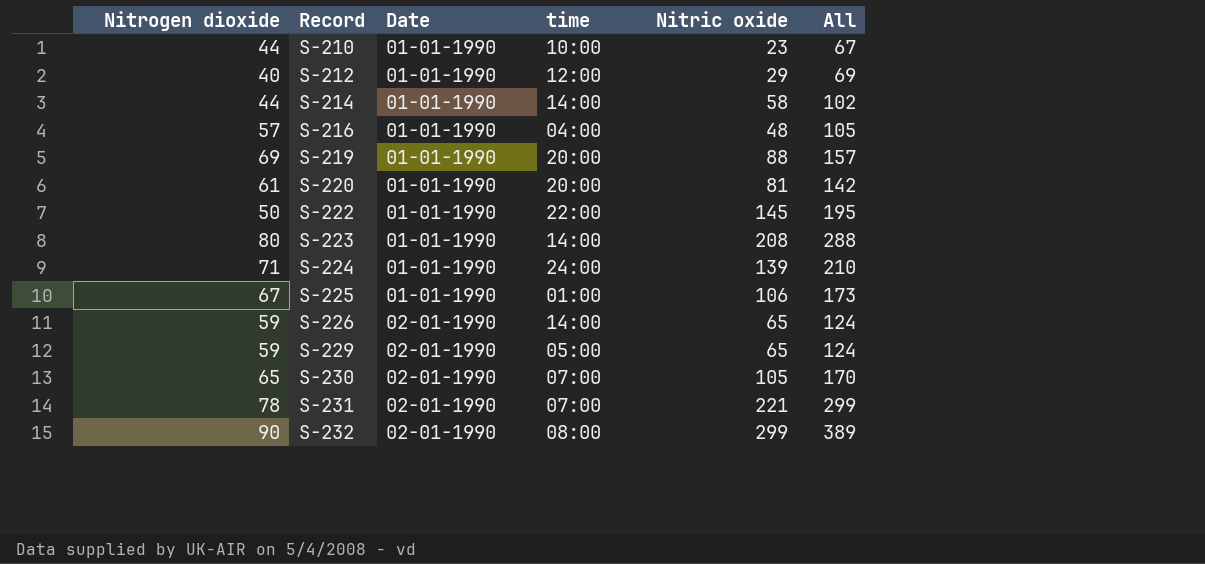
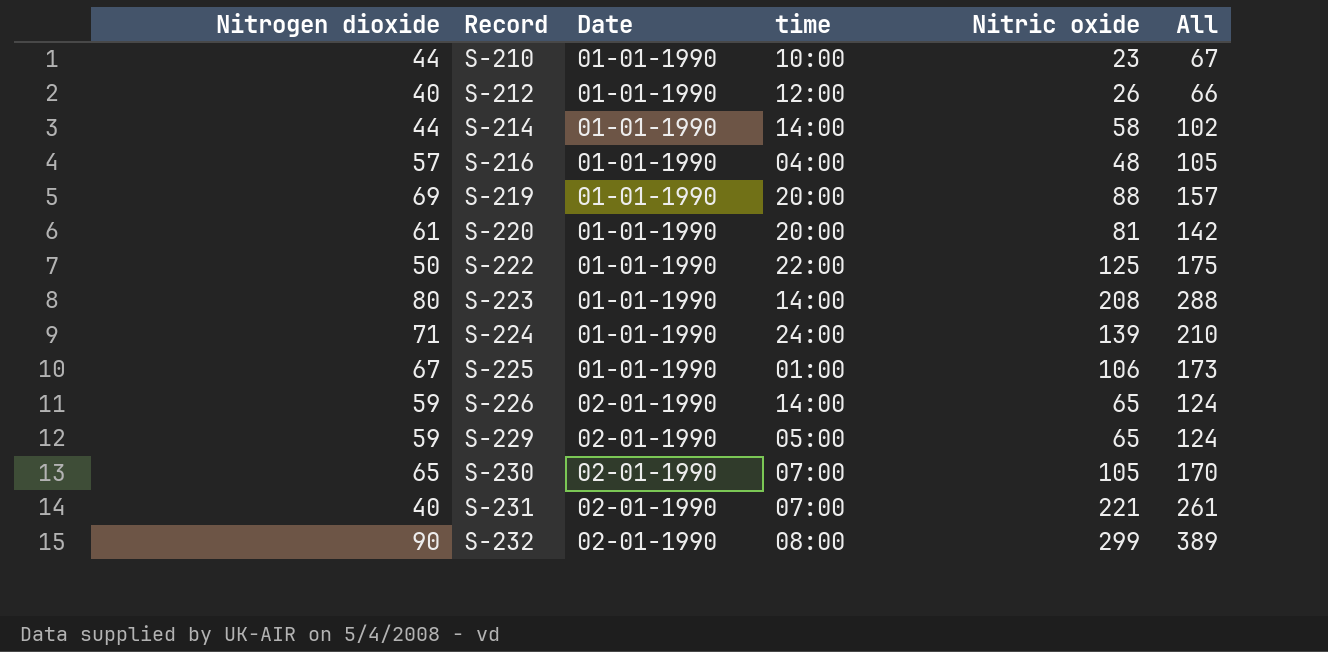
S-212 | Nitric oxide: 29 -> 26
S-212 | All: 69 -> 66
S-222 | Nitric oxide: 145 -> 125
S-222 | All: 195 -> 175
S-231 | Nitrogen dioxide: 78 -> 40
S-231 | All: 299 -> 261

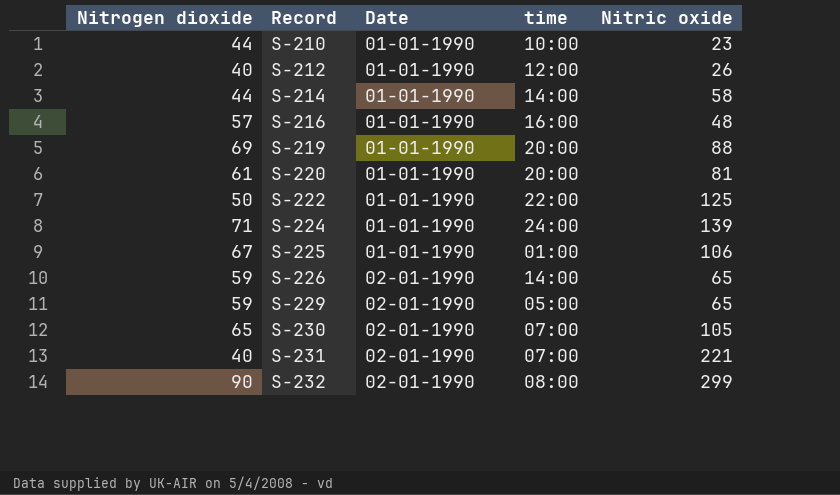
column All | formula: [Nitrogen dioxide] + [Nitric oxide] -> none
row S-223: 80 | 01-01-1990 | 14:00 | 208 | 288 -> none
S-216 | time: 04:00 -> 16:00

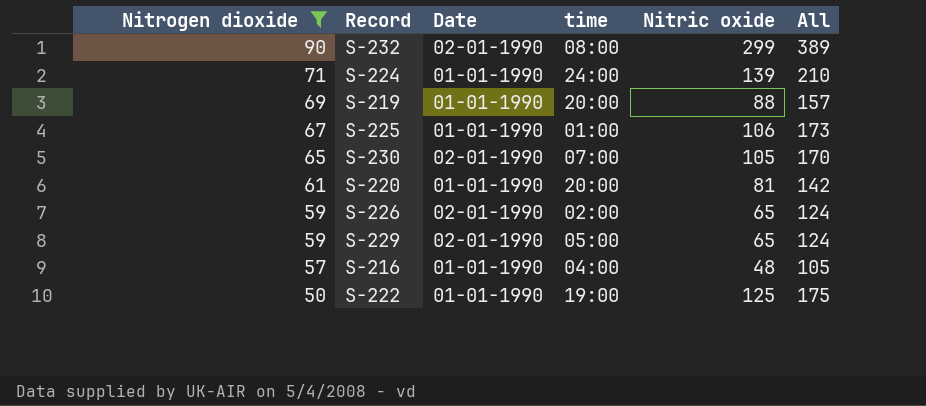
filter: none -> Nitrogen dioxide >= 50
row order: Record ascending -> Nitrogen dioxide descending
column All | formula: none -> [Nitrogen dioxide] + [Nitric oxide]
S-226 | time: 14:00 -> 02:00
S-216 | time: 16:00 -> 04:00
S-222 | time: 22:00 -> 19:00

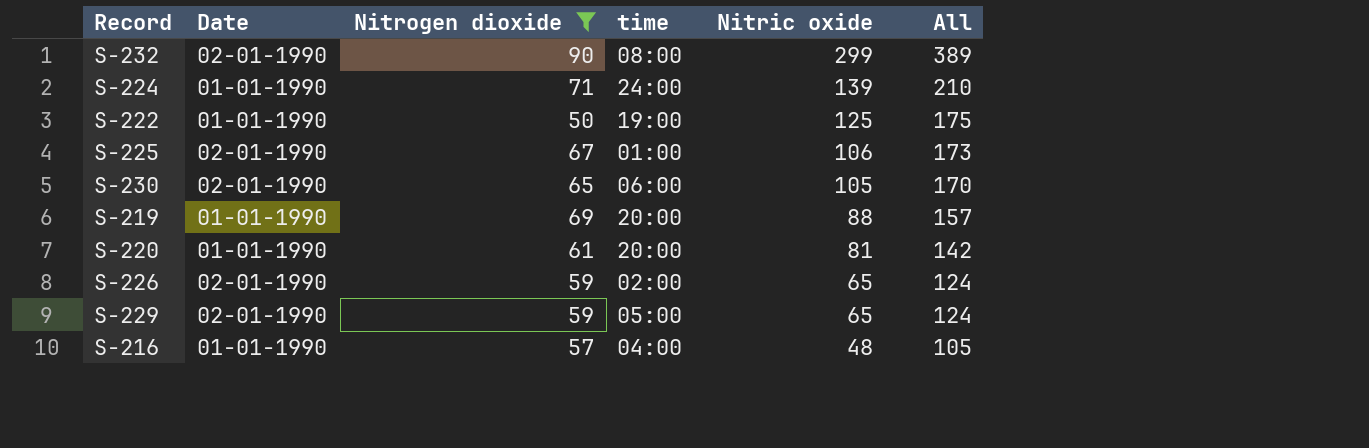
row order: Nitrogen dioxide descending -> Nitric oxide descending
column Nitrogen dioxide | position: 1 -> 3
S-225 | Date: 01-01-1990 -> 02-01-1990
S-230 | time: 07:00 -> 06:00

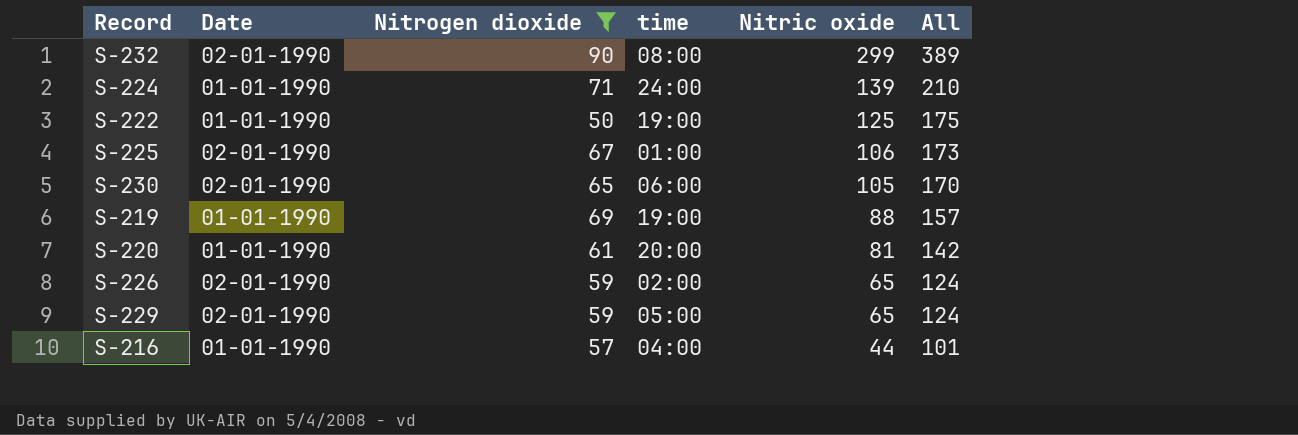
S-219 | time: 20:00 -> 19:00
S-216 | Nitric oxide: 48 -> 44
S-216 | All: 105 -> 101

